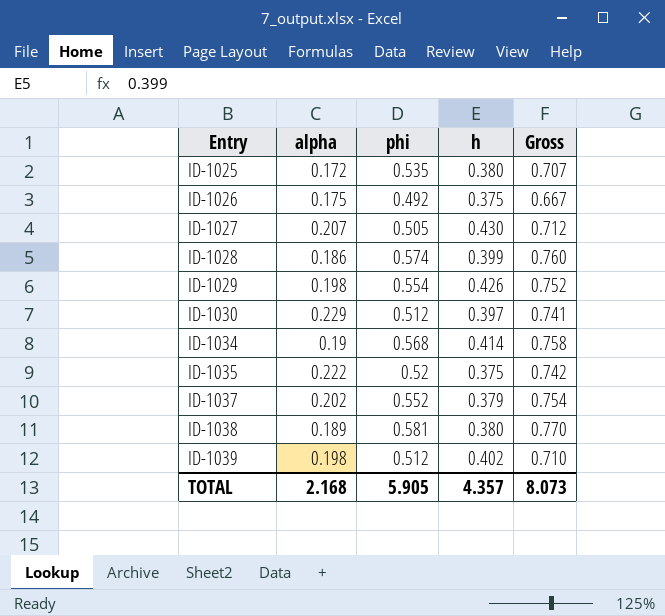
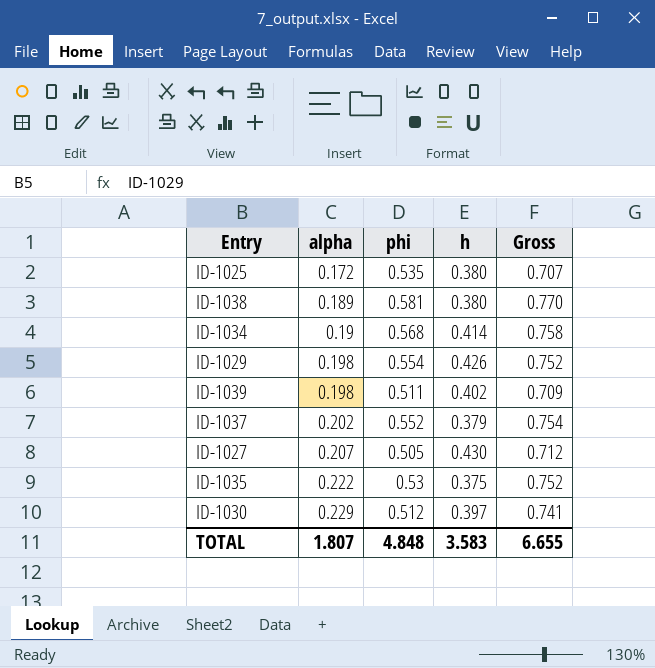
row order: Entry ascending -> alpha ascending
row ID-1026: 0.175 | 0.492 | 0.375 | 0.667 -> none
row ID-1028: 0.186 | 0.574 | 0.399 | 0.760 -> none
ID-1039 | phi: 0.512 -> 0.511
ID-1039 | Gross: 0.710 -> 0.709
ID-1035 | phi: 0.52 -> 0.53
ID-1035 | Gross: 0.742 -> 0.752
TOTAL | alpha: 2.168 -> 1.807
TOTAL | phi: 5.905 -> 4.848
TOTAL | h: 4.357 -> 3.583
TOTAL | Gross: 8.073 -> 6.655

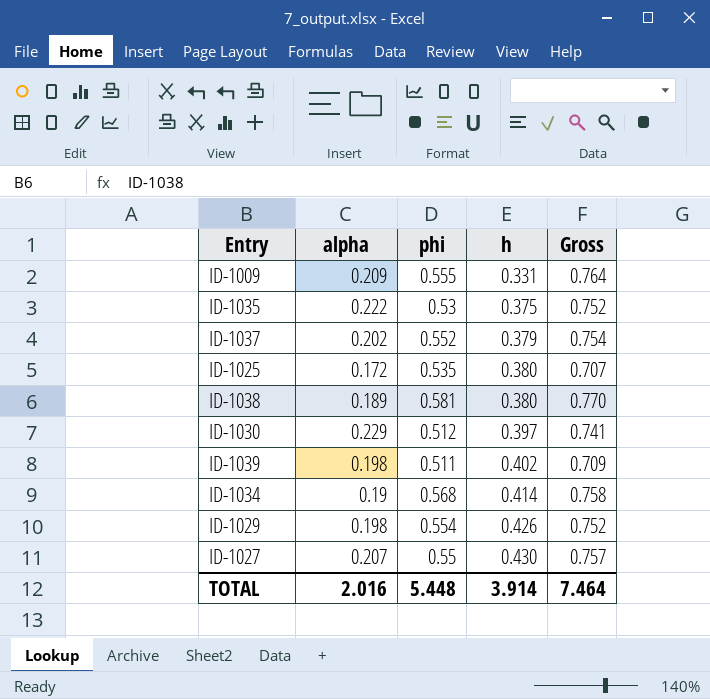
row order: alpha ascending -> h ascending
row ID-1009: none -> 0.209 | 0.555 | 0.331 | 0.764
ID-1027 | phi: 0.505 -> 0.55
ID-1027 | Gross: 0.712 -> 0.757
TOTAL | alpha: 1.807 -> 2.016
TOTAL | phi: 4.848 -> 5.448
TOTAL | h: 3.583 -> 3.914
TOTAL | Gross: 6.655 -> 7.464

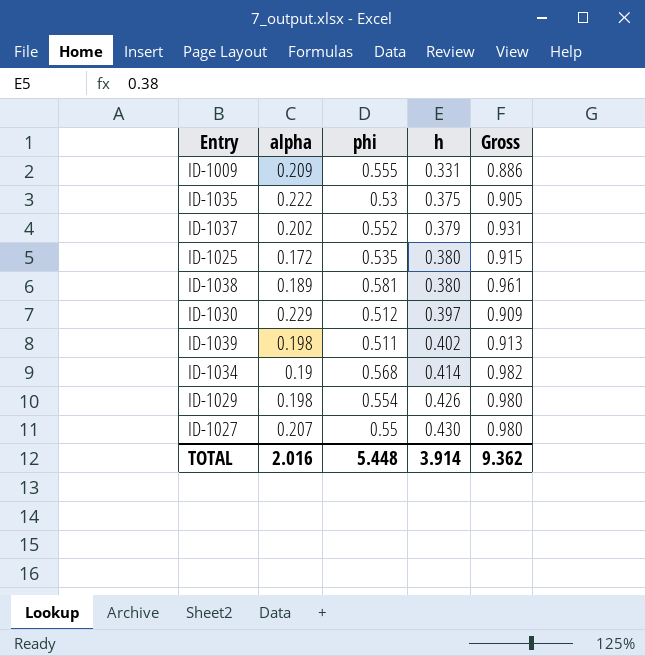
column Gross | formula: [alpha] + [phi] -> [phi] + [h]
TOTAL | Gross: 7.464 -> 9.362

